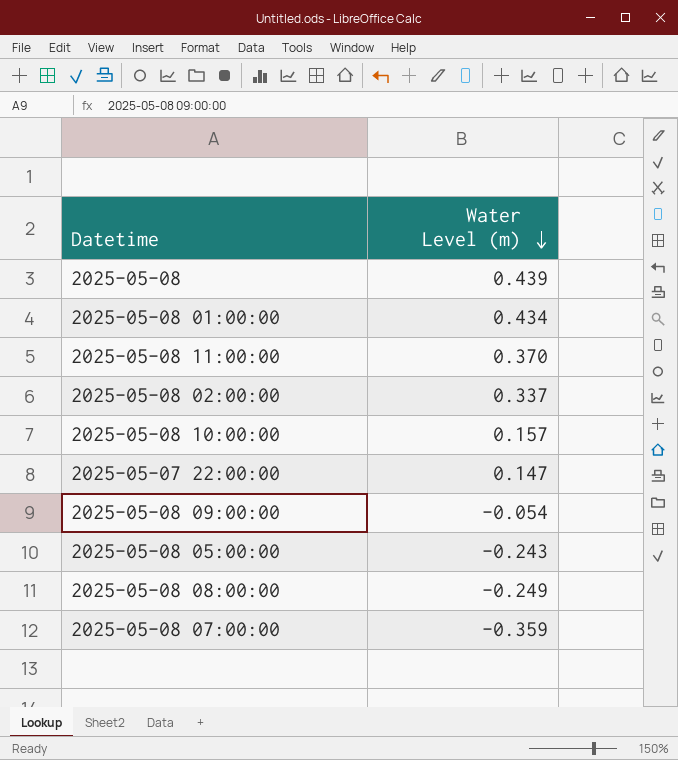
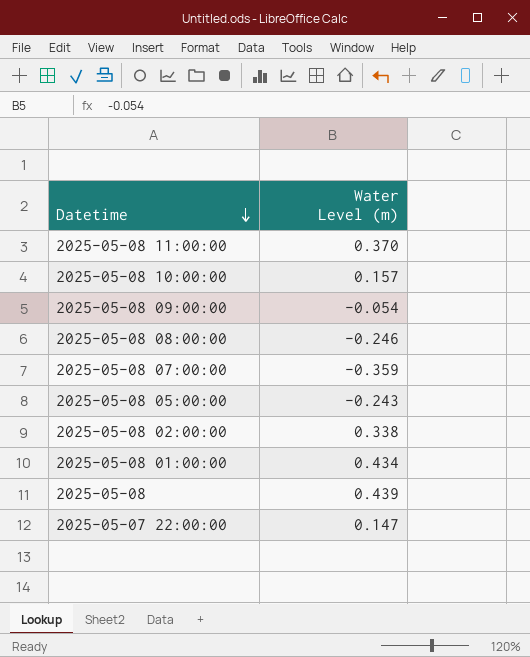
row order: Water Level (m) descending -> Datetime descending
2025-05-08 08:00:00 | Water Level (m): -0.249 -> -0.246
2025-05-08 02:00:00 | Water Level (m): 0.337 -> 0.338

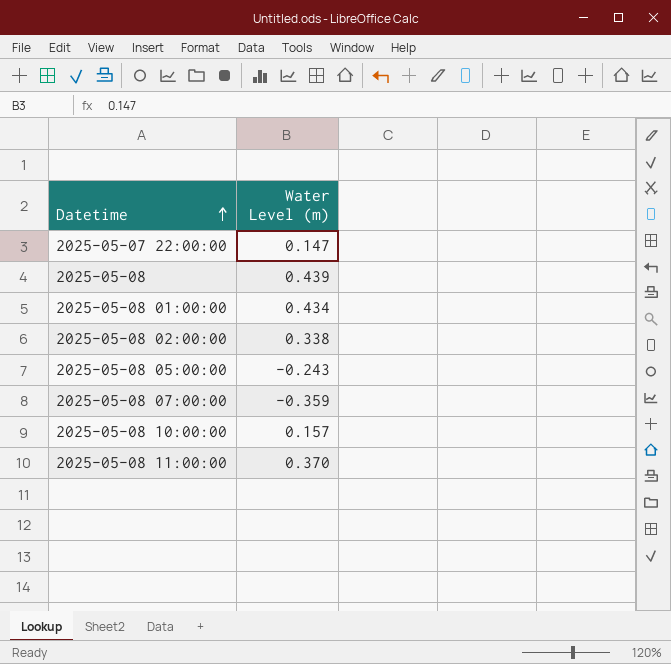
row order: Datetime descending -> Datetime ascending
row 2025-05-08 09:00:00: -0.054 -> none
row 2025-05-08 08:00:00: -0.246 -> none

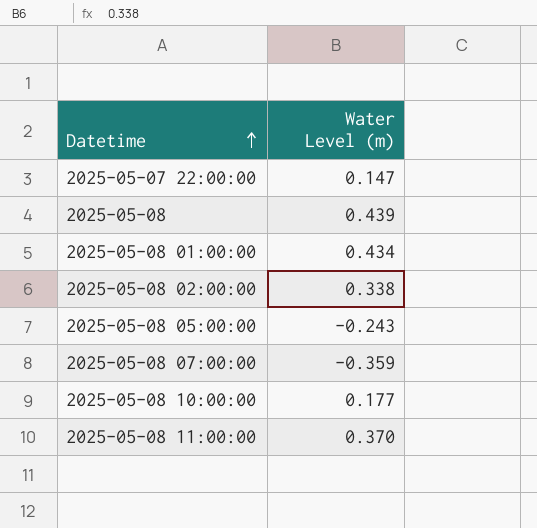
2025-05-08 10:00:00 | Water Level (m): 0.157 -> 0.177

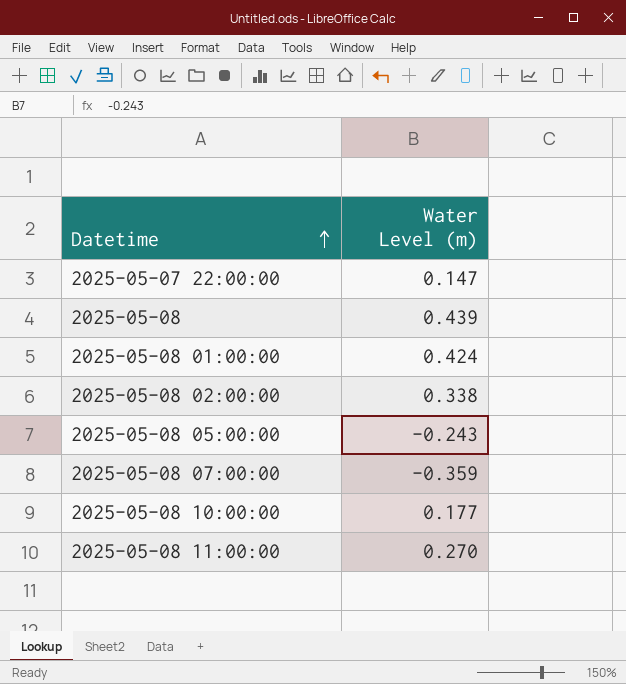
2025-05-08 01:00:00 | Water Level (m): 0.434 -> 0.424
2025-05-08 11:00:00 | Water Level (m): 0.370 -> 0.270

